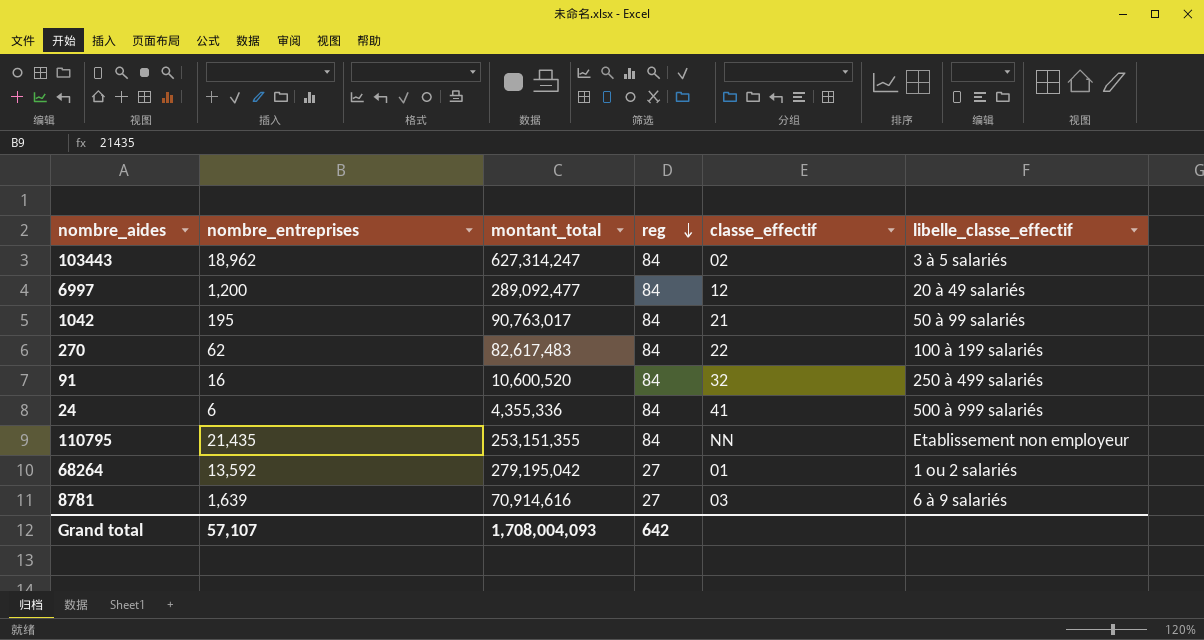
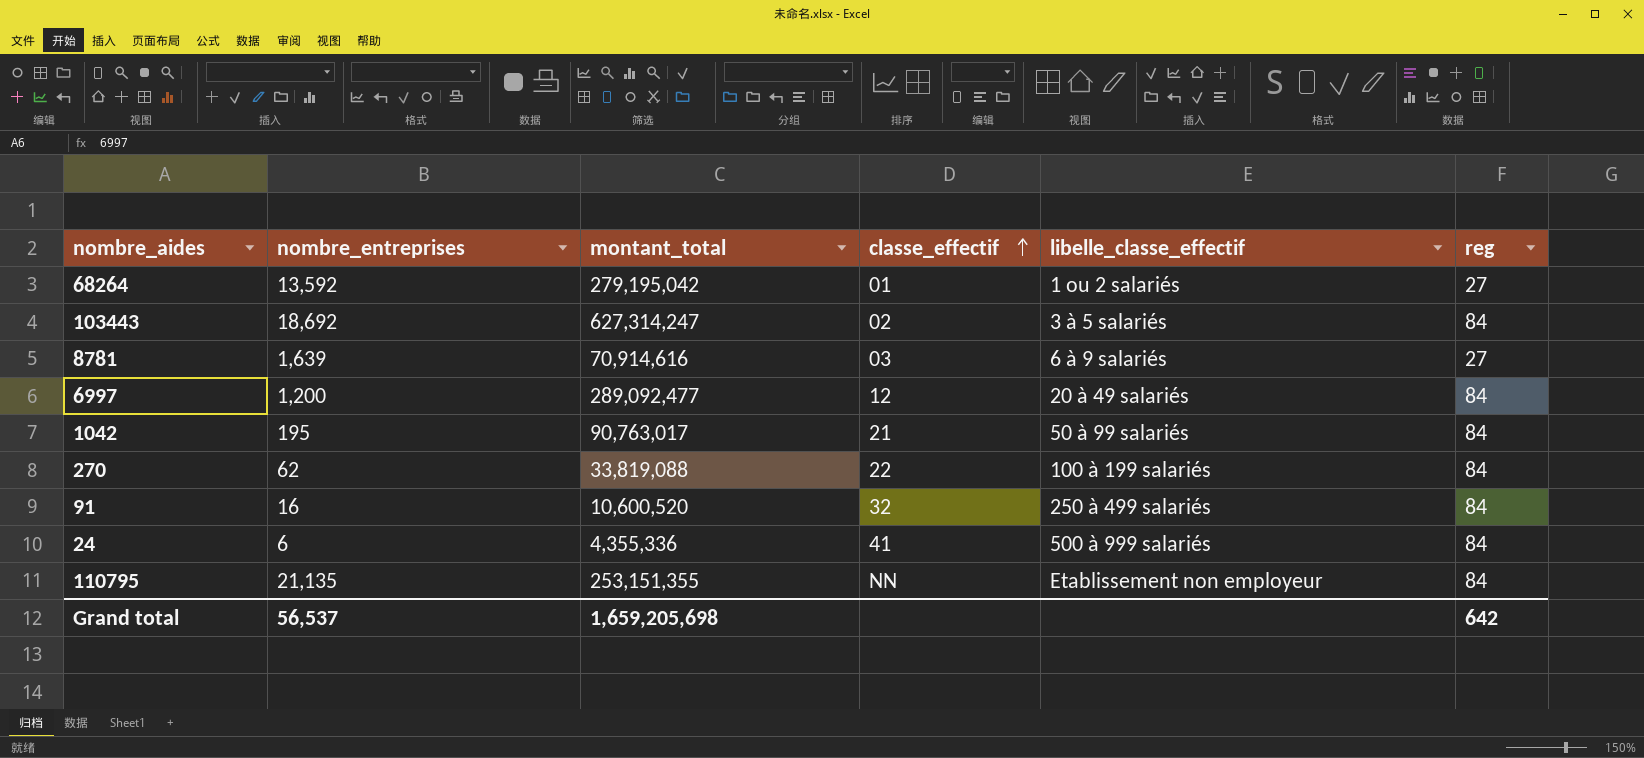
row order: reg descending -> classe_effectif ascending
column reg | position: 4 -> 6
103443 | nombre_entreprises: 18,962 -> 18,692
270 | montant_total: 82,617,483 -> 33,819,088
110795 | nombre_entreprises: 21,435 -> 21,135
Grand total | nombre_entreprises: 57,107 -> 56,537
Grand total | montant_total: 1,708,004,093 -> 1,659,205,698

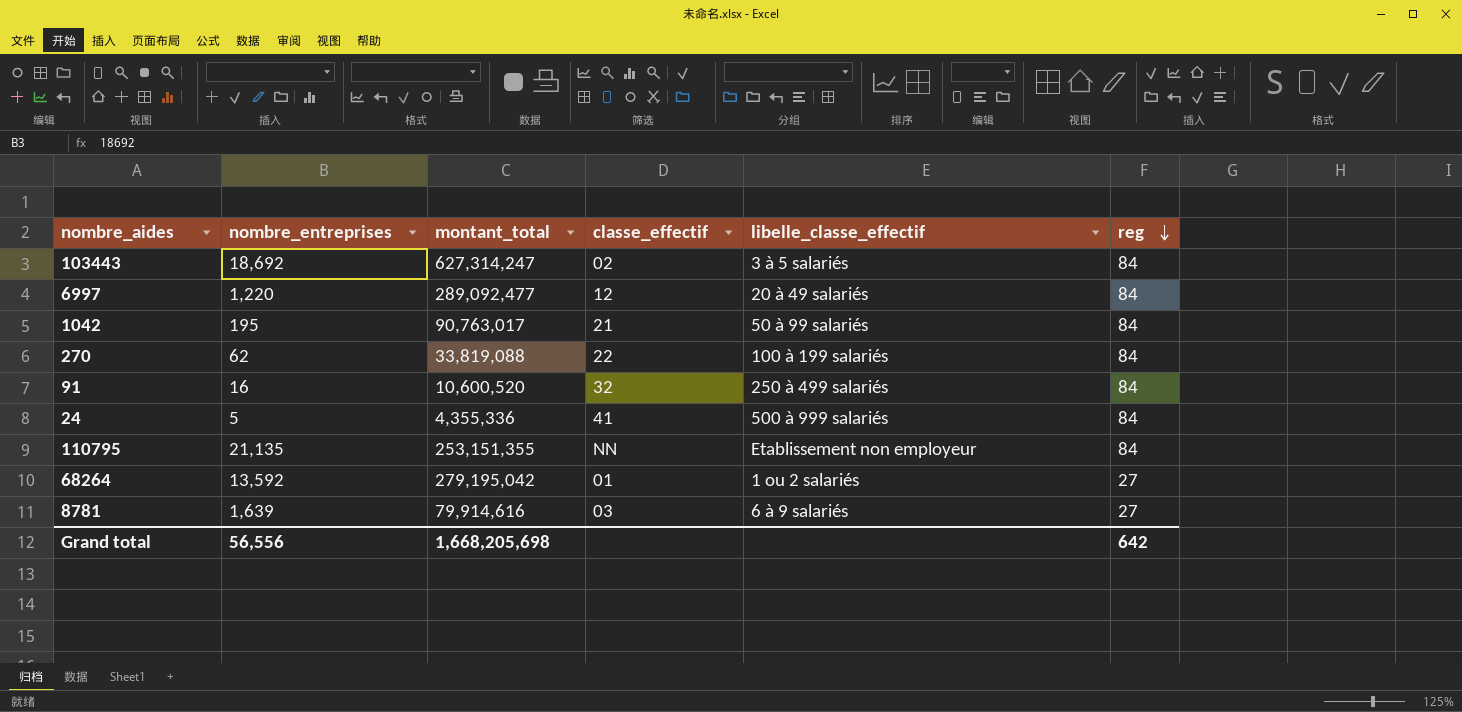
row order: classe_effectif ascending -> reg descending
6997 | nombre_entreprises: 1,200 -> 1,220
24 | nombre_entreprises: 6 -> 5
8781 | montant_total: 70,914,616 -> 79,914,616
Grand total | nombre_entreprises: 56,537 -> 56,556
Grand total | montant_total: 1,659,205,698 -> 1,668,205,698

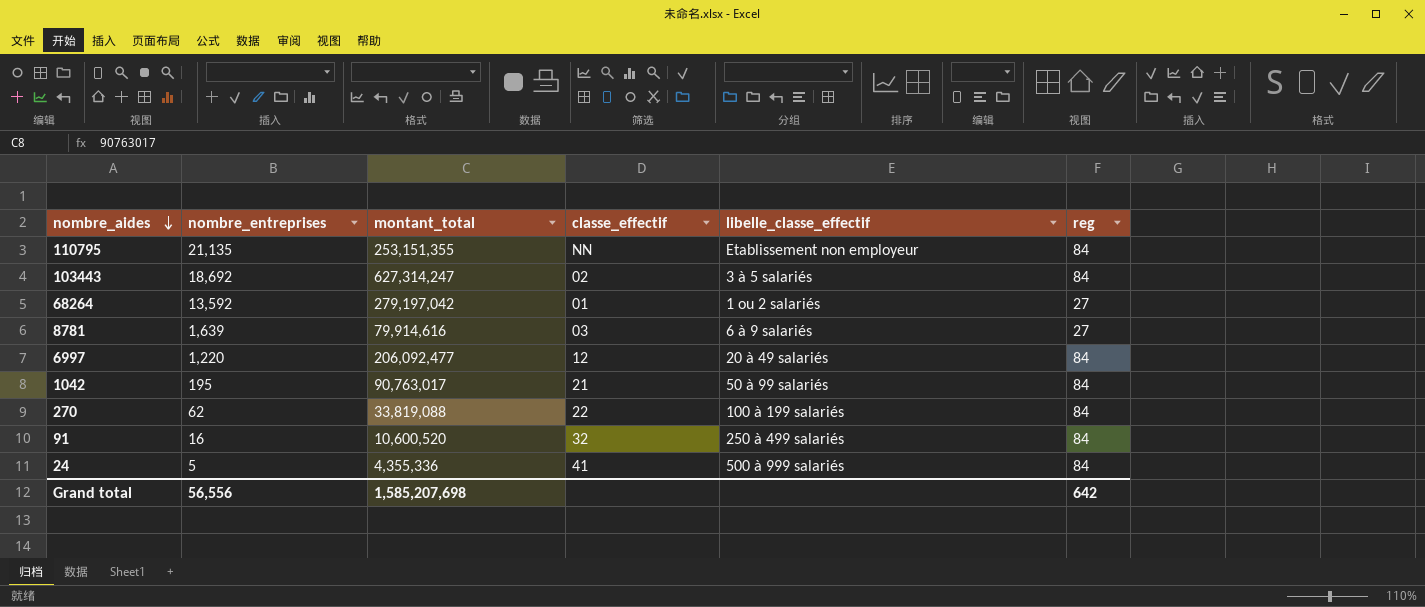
row order: reg descending -> nombre_aides descending
68264 | montant_total: 279,195,042 -> 279,197,042
6997 | montant_total: 289,092,477 -> 206,092,477
Grand total | montant_total: 1,668,205,698 -> 1,585,207,698

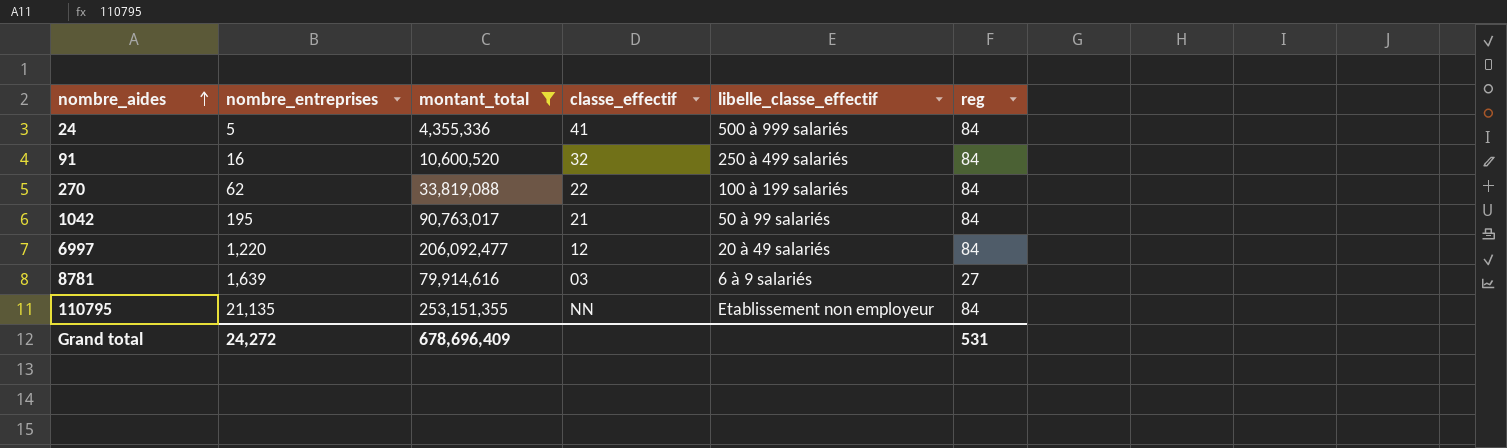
filter: none -> montant_total <= 253,151,355
row order: nombre_aides descending -> nombre_aides ascending
Grand total | nombre_entreprises: 56,556 -> 24,272
Grand total | montant_total: 1,585,207,698 -> 678,696,409
Grand total | reg: 642 -> 531

